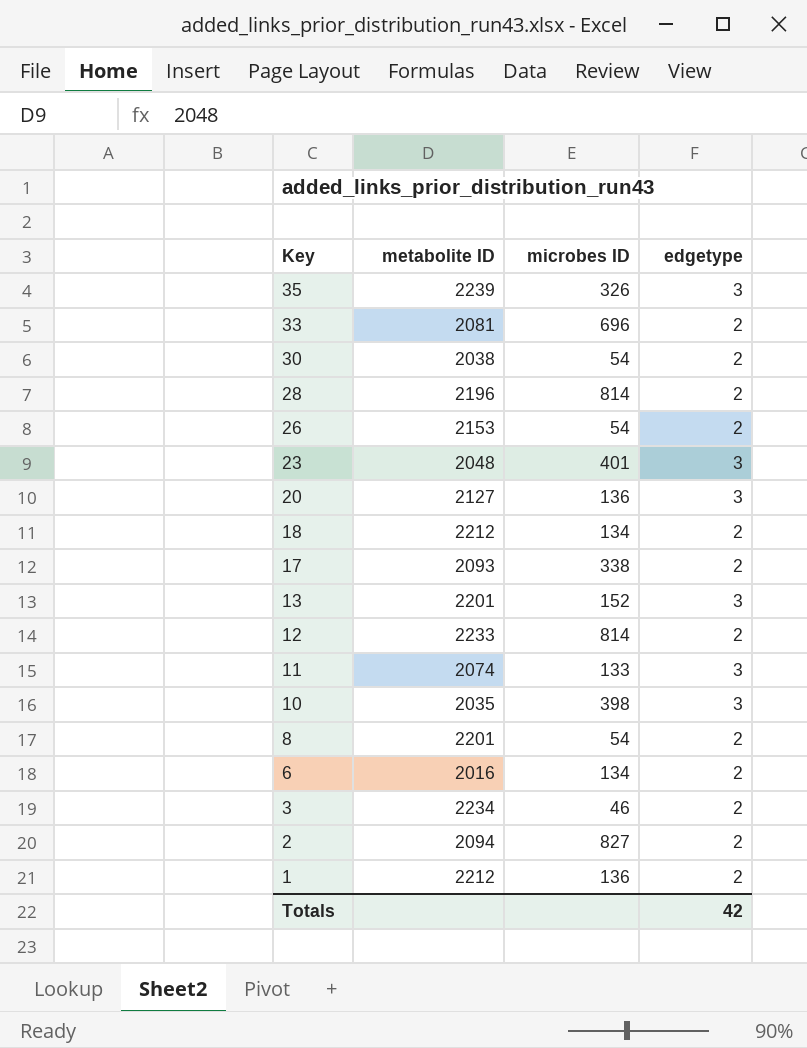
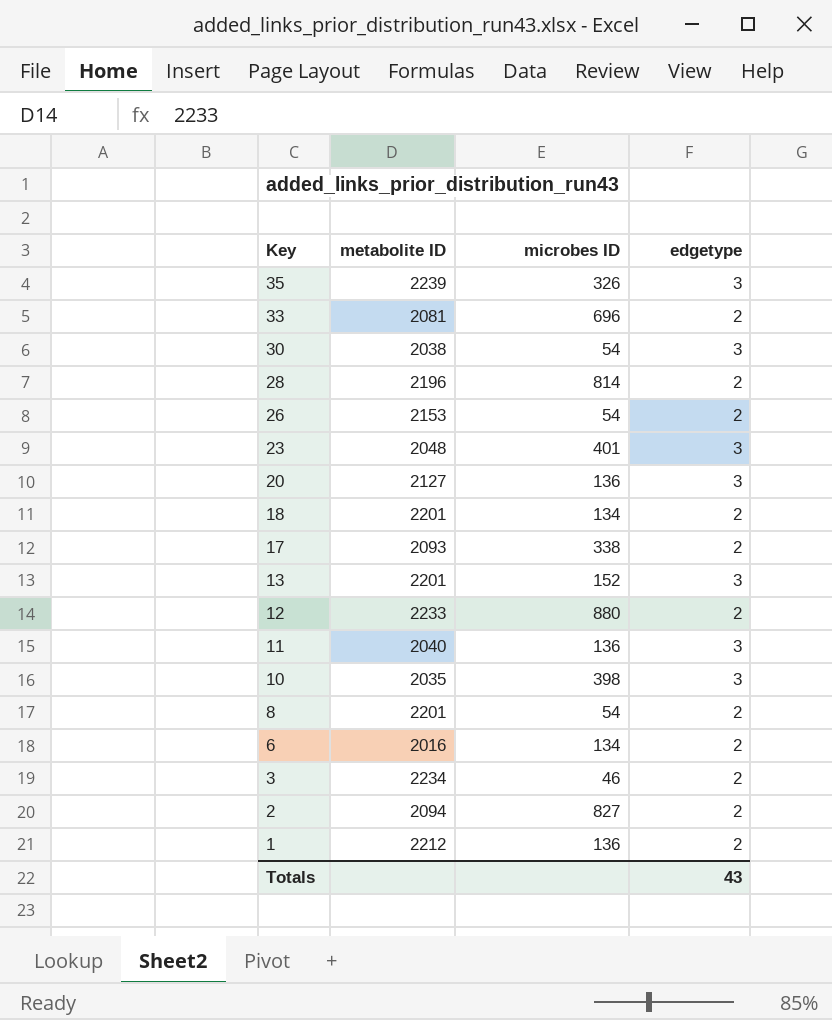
30 | edgetype: 2 -> 3
18 | metabolite ID: 2212 -> 2201
12 | microbes ID: 814 -> 880
11 | metabolite ID: 2074 -> 2040
11 | microbes ID: 133 -> 136
Totals | edgetype: 42 -> 43

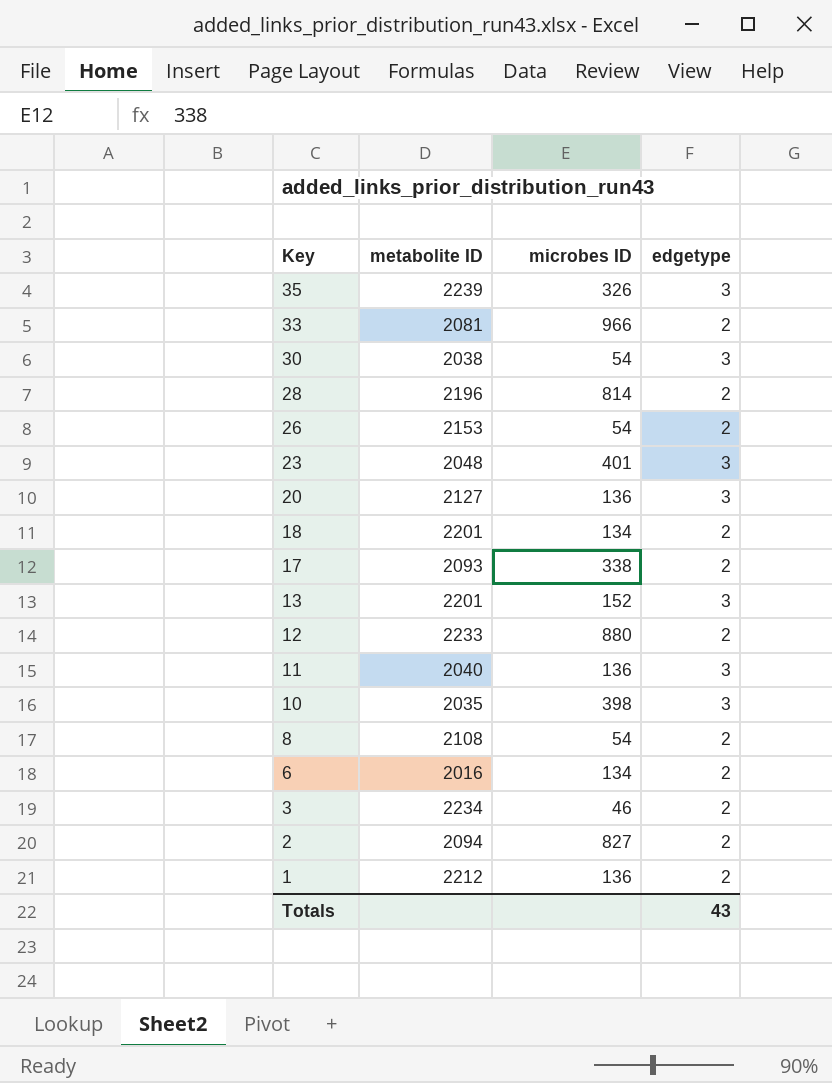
33 | microbes ID: 696 -> 966
8 | metabolite ID: 2201 -> 2108

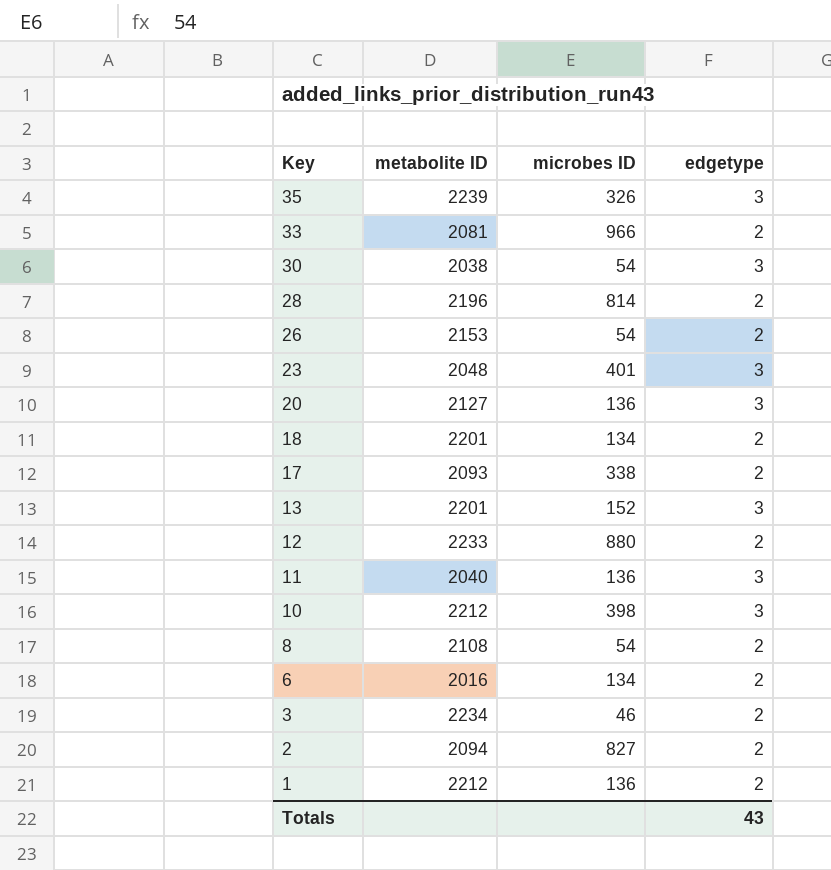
10 | metabolite ID: 2035 -> 2212

